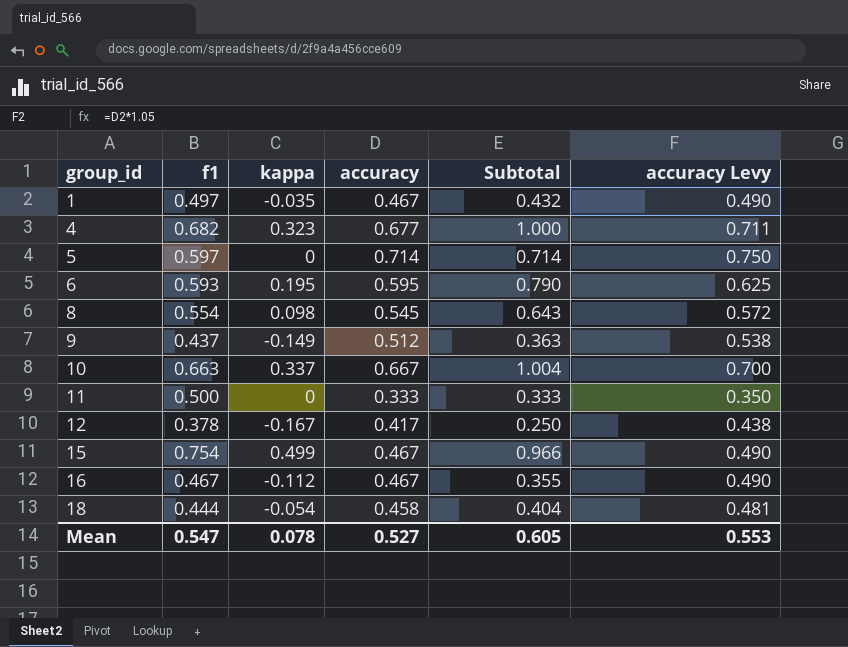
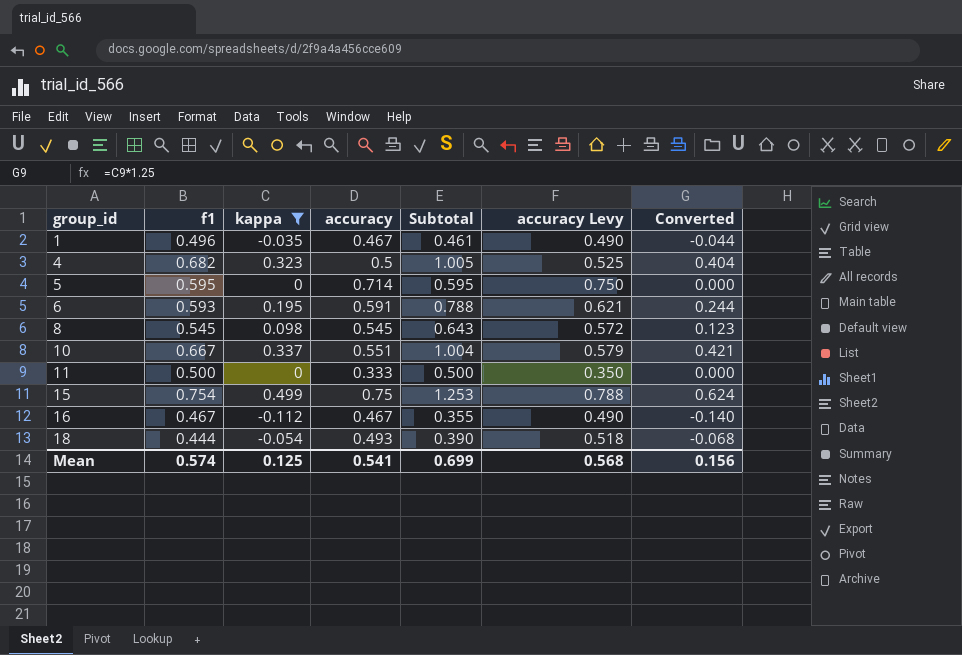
filter: none -> kappa >= -0.112
column Subtotal | formula: [kappa] + [accuracy] -> [f1] + [kappa]
column Converted | formula: none -> [kappa] * 1.25
1 | f1: 0.497 -> 0.496
4 | accuracy: 0.677 -> 0.5
4 | accuracy Levy: 0.711 -> 0.525
5 | f1: 0.597 -> 0.595
6 | accuracy: 0.595 -> 0.591
6 | accuracy Levy: 0.625 -> 0.621
8 | f1: 0.554 -> 0.545
10 | f1: 0.663 -> 0.667
10 | accuracy: 0.667 -> 0.551
10 | accuracy Levy: 0.700 -> 0.579
15 | accuracy: 0.467 -> 0.75
15 | accuracy Levy: 0.490 -> 0.788
18 | accuracy: 0.458 -> 0.493
18 | accuracy Levy: 0.481 -> 0.518
Mean | f1: 0.547 -> 0.574
Mean | kappa: 0.078 -> 0.125
Mean | accuracy: 0.527 -> 0.541
Mean | Subtotal: 0.605 -> 0.699
Mean | accuracy Levy: 0.553 -> 0.568

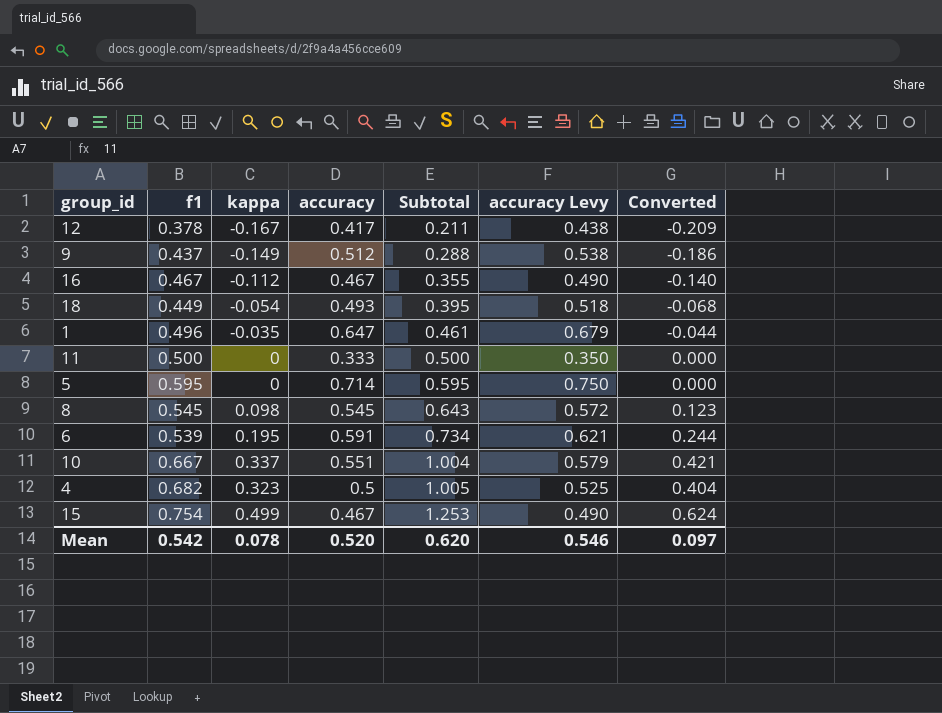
filter: kappa >= -0.112 -> none
row order: group_id ascending -> Subtotal ascending
18 | f1: 0.444 -> 0.449
18 | Subtotal: 0.390 -> 0.395
1 | accuracy: 0.467 -> 0.647
1 | accuracy Levy: 0.490 -> 0.679
6 | f1: 0.593 -> 0.539
6 | Subtotal: 0.788 -> 0.734
15 | accuracy: 0.75 -> 0.467
15 | accuracy Levy: 0.788 -> 0.490
Mean | f1: 0.574 -> 0.542
Mean | kappa: 0.125 -> 0.078
Mean | accuracy: 0.541 -> 0.520
Mean | Subtotal: 0.699 -> 0.620
Mean | accuracy Levy: 0.568 -> 0.546
Mean | Converted: 0.156 -> 0.097

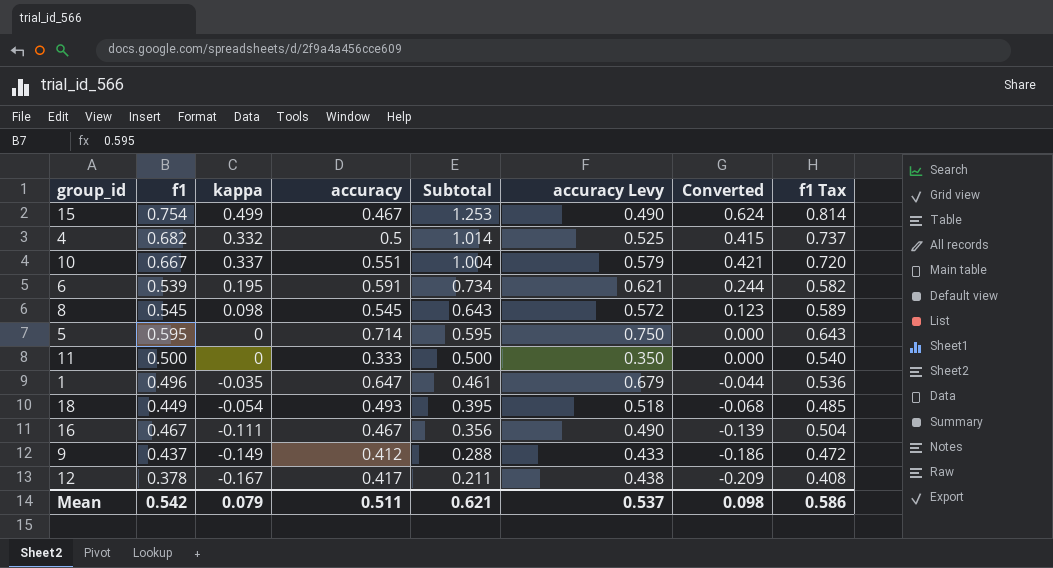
row order: Subtotal ascending -> Subtotal descending
column f1 Tax | formula: none -> [f1] * 1.08
4 | kappa: 0.323 -> 0.332
4 | Subtotal: 1.005 -> 1.014
4 | Converted: 0.404 -> 0.415
16 | kappa: -0.112 -> -0.111
16 | Subtotal: 0.355 -> 0.356
16 | Converted: -0.140 -> -0.139
9 | accuracy: 0.512 -> 0.412
9 | accuracy Levy: 0.538 -> 0.433
Mean | kappa: 0.078 -> 0.079
Mean | accuracy: 0.520 -> 0.511
Mean | Subtotal: 0.620 -> 0.621
Mean | accuracy Levy: 0.546 -> 0.537
Mean | Converted: 0.097 -> 0.098

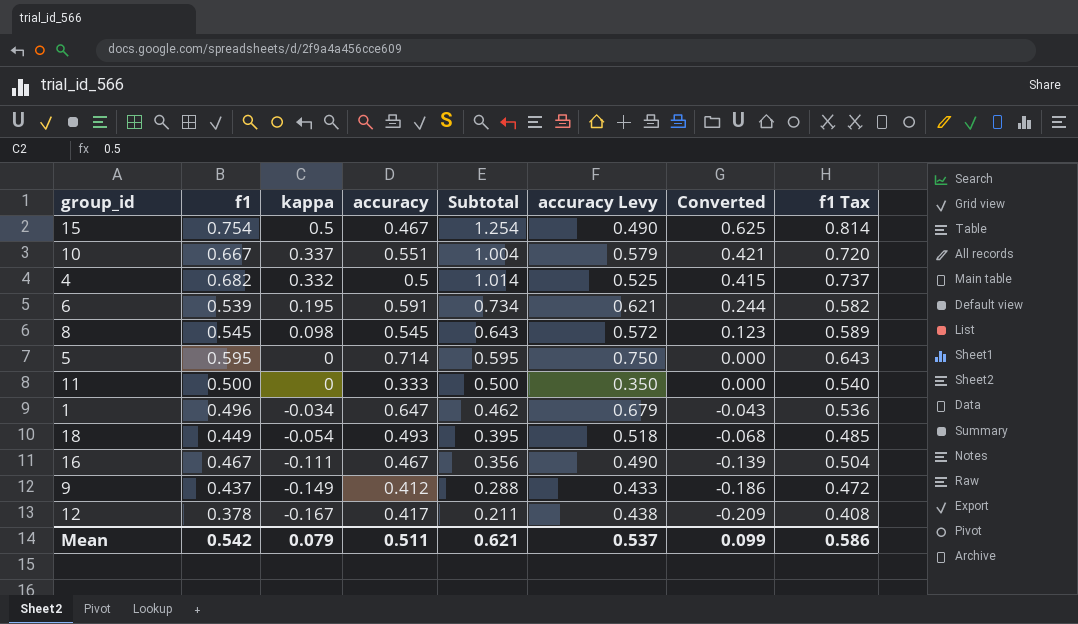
row order: Subtotal descending -> kappa descending
15 | kappa: 0.499 -> 0.5
15 | Subtotal: 1.253 -> 1.254
15 | Converted: 0.624 -> 0.625
1 | kappa: -0.035 -> -0.034
1 | Subtotal: 0.461 -> 0.462
1 | Converted: -0.044 -> -0.043
Mean | Converted: 0.098 -> 0.099

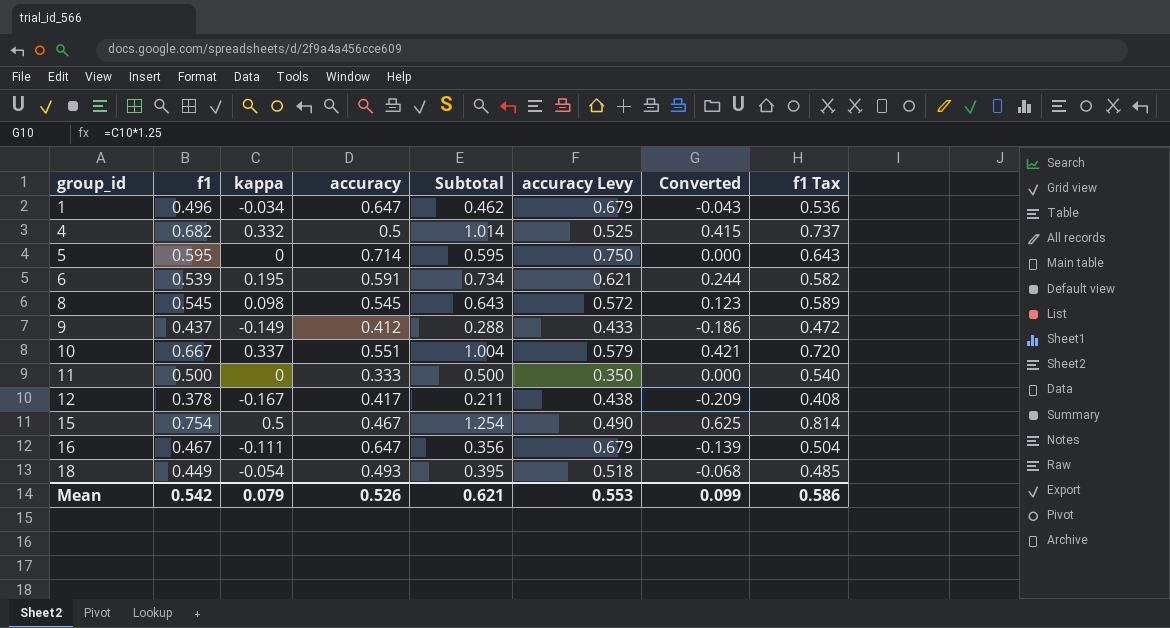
row order: kappa descending -> group_id ascending
16 | accuracy: 0.467 -> 0.647
16 | accuracy Levy: 0.490 -> 0.679
Mean | accuracy: 0.511 -> 0.526
Mean | accuracy Levy: 0.537 -> 0.553

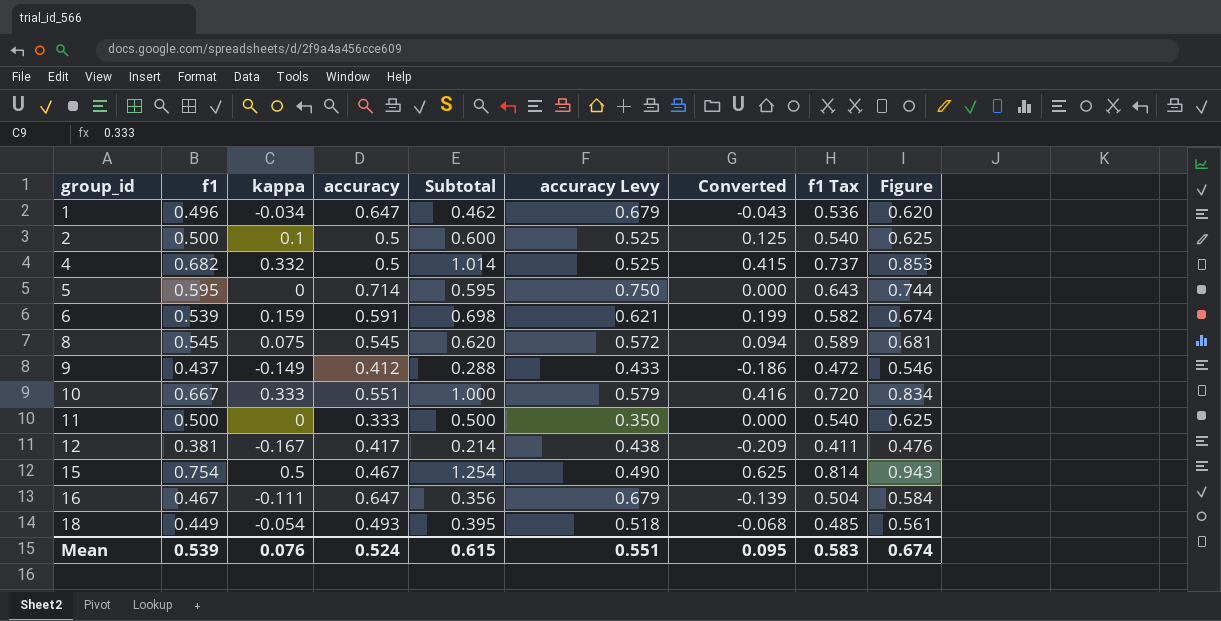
column Figure | formula: none -> [f1] * 1.25
row 2: none -> 0.500 | 0.1 | 0.5 | 0.600 | 0.525 | 0.125 | 0.540 | 0.625
6 | kappa: 0.195 -> 0.159
6 | Subtotal: 0.734 -> 0.698
6 | Converted: 0.244 -> 0.199
8 | kappa: 0.098 -> 0.075
8 | Subtotal: 0.643 -> 0.620
8 | Converted: 0.123 -> 0.094
10 | kappa: 0.337 -> 0.333
10 | Subtotal: 1.004 -> 1.000
10 | Converted: 0.421 -> 0.416
12 | f1: 0.378 -> 0.381
12 | Subtotal: 0.211 -> 0.214
12 | f1 Tax: 0.408 -> 0.411
Mean | f1: 0.542 -> 0.539
Mean | kappa: 0.079 -> 0.076
Mean | accuracy: 0.526 -> 0.524
Mean | Subtotal: 0.621 -> 0.615
Mean | accuracy Levy: 0.553 -> 0.551
Mean | Converted: 0.099 -> 0.095
Mean | f1 Tax: 0.586 -> 0.583

